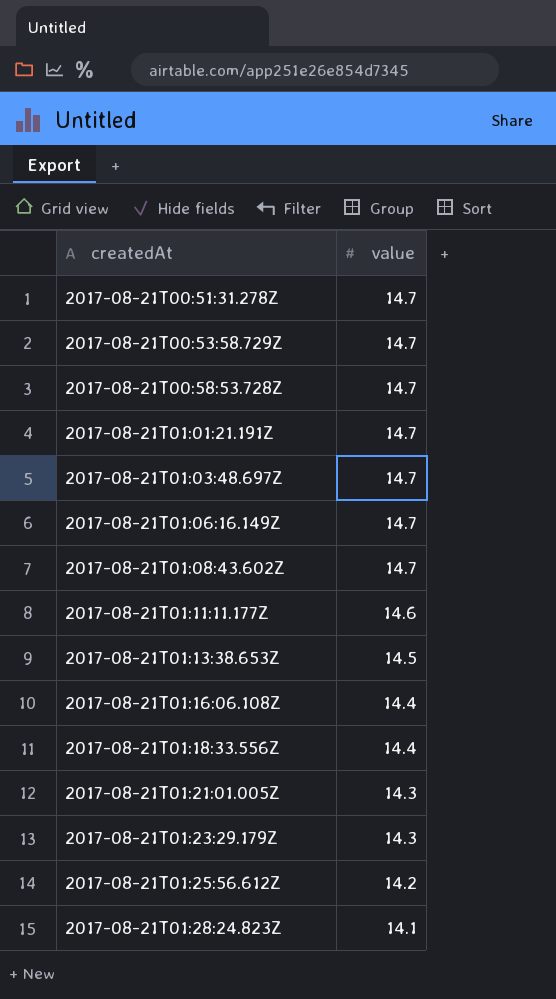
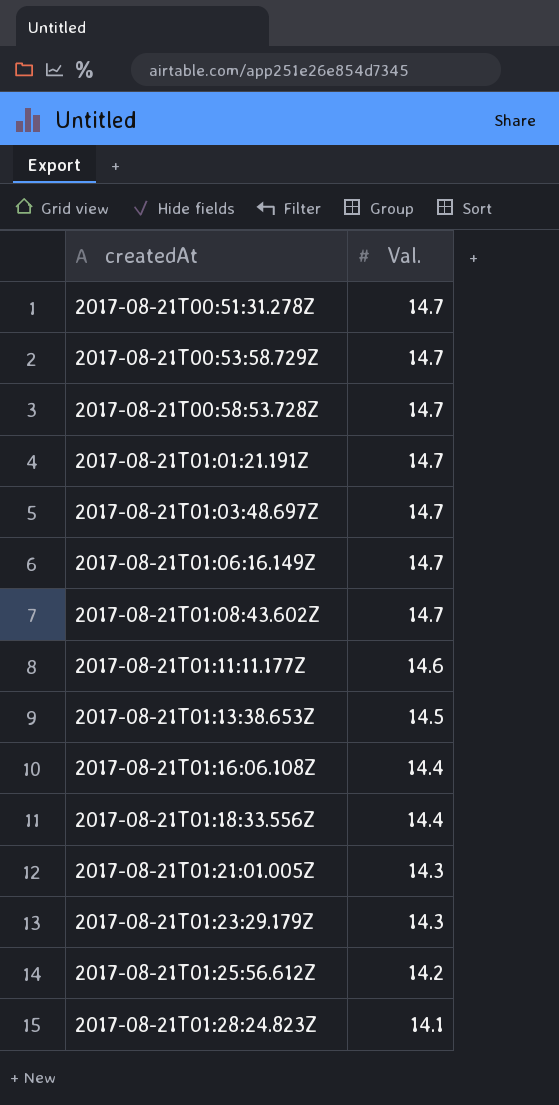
column name: value -> Val.

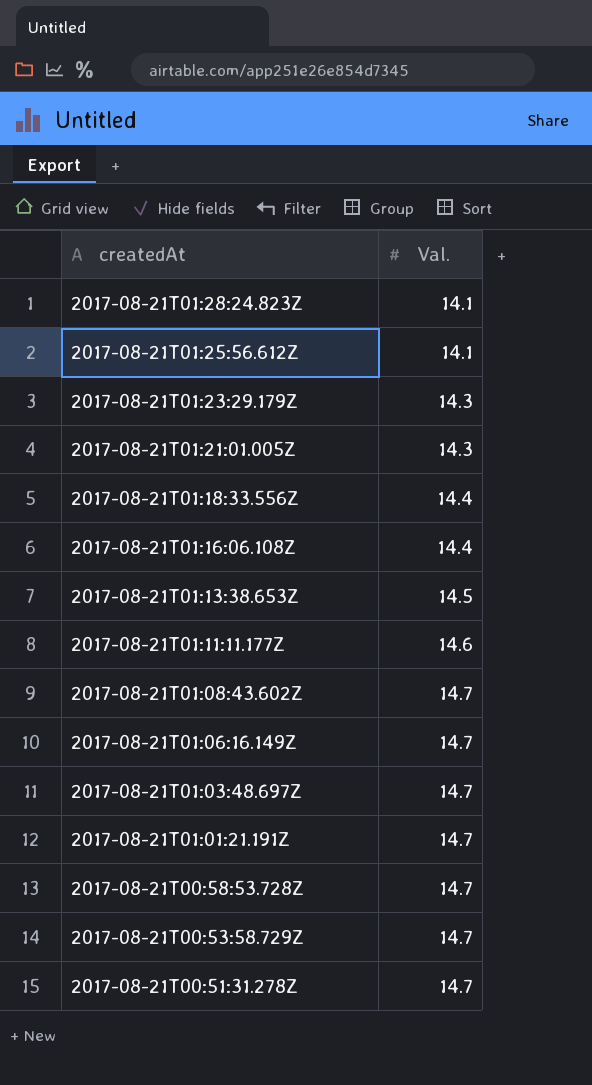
row order: createdAt ascending -> createdAt descending
2017-08-21T01:25:56.612Z | Val.: 14.2 -> 14.1

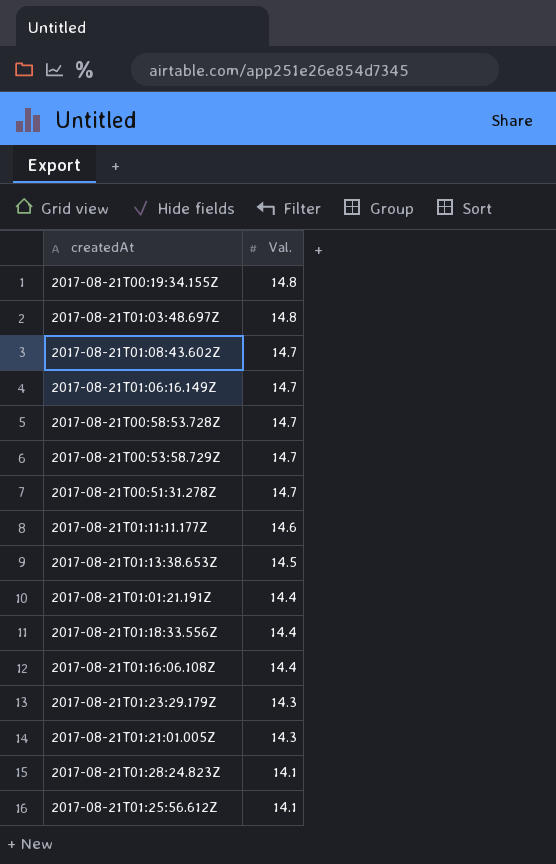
row order: createdAt descending -> Val. descending
row 2017-08-21T00:19:34.155Z: none -> 14.8
2017-08-21T01:03:48.697Z | Val.: 14.7 -> 14.8
2017-08-21T01:01:21.191Z | Val.: 14.7 -> 14.4

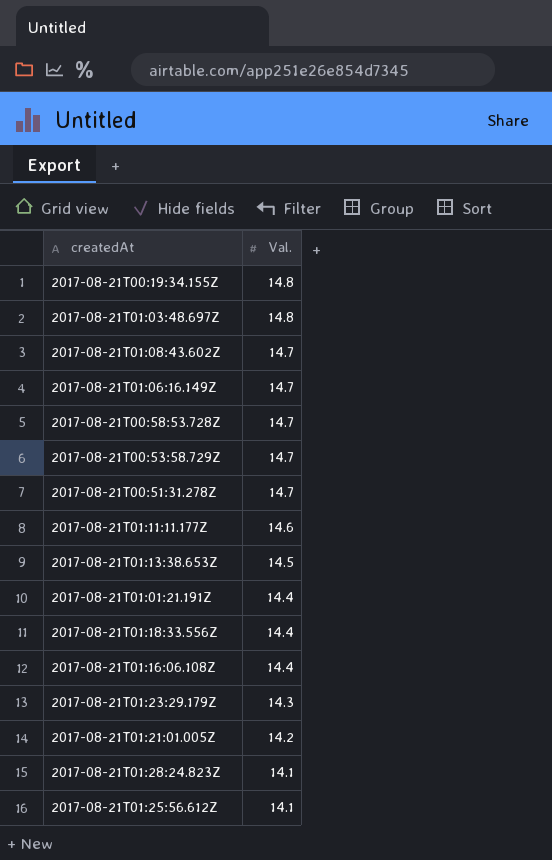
2017-08-21T01:21:01.005Z | Val.: 14.3 -> 14.2

